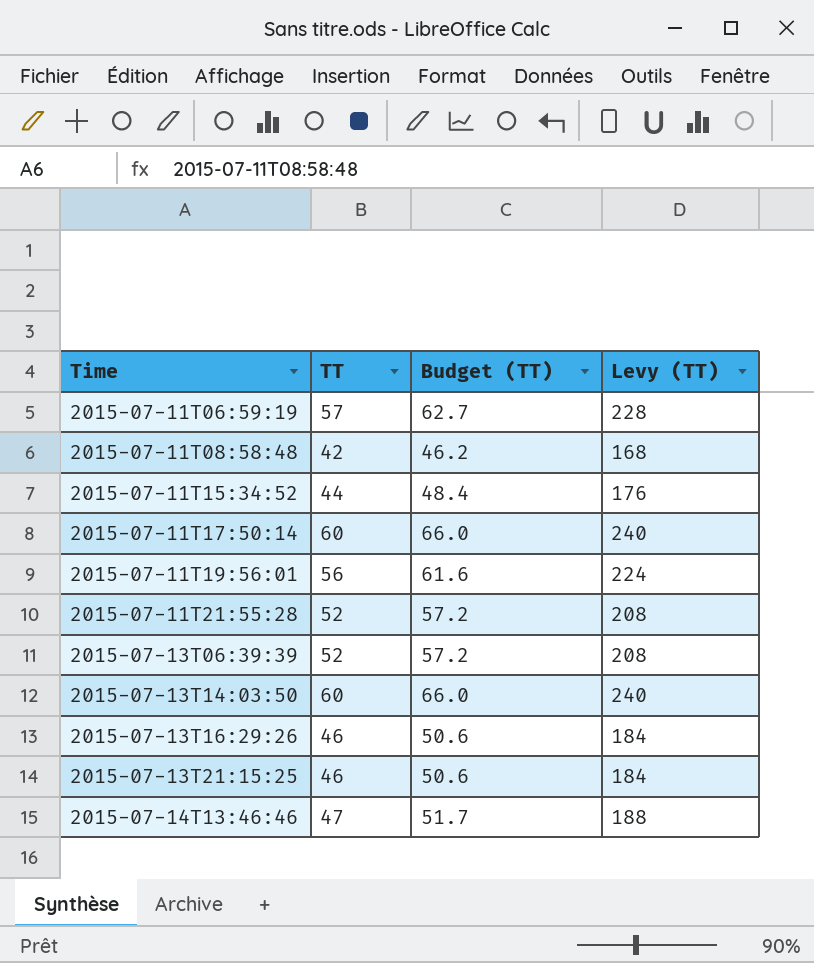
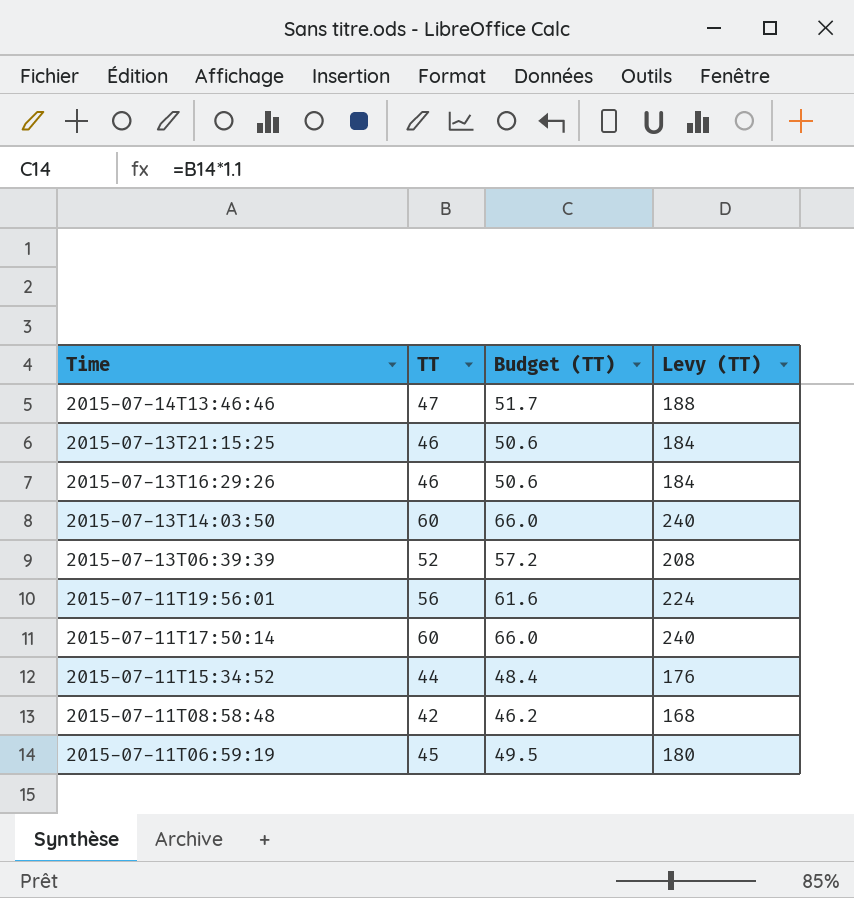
row order: Time ascending -> Time descending
row 2015-07-11T21:55:28: 52 | 57.2 | 208 -> none
2015-07-11T06:59:19 | TT: 57 -> 45
2015-07-11T06:59:19 | Budget (TT): 62.7 -> 49.5
2015-07-11T06:59:19 | Levy (TT): 228 -> 180

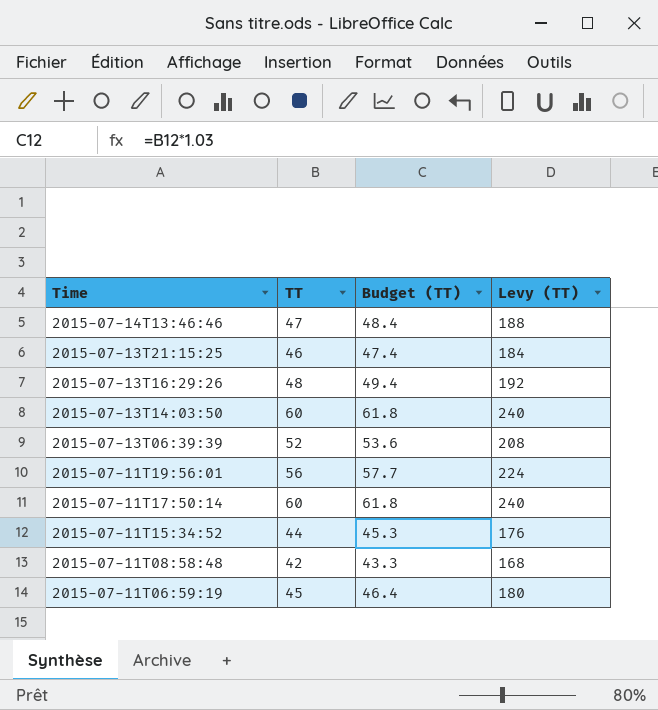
column Budget (TT) | formula: [TT] * 1.1 -> [TT] * 1.03
2015-07-13T16:29:26 | TT: 46 -> 48
2015-07-13T16:29:26 | Levy (TT): 184 -> 192

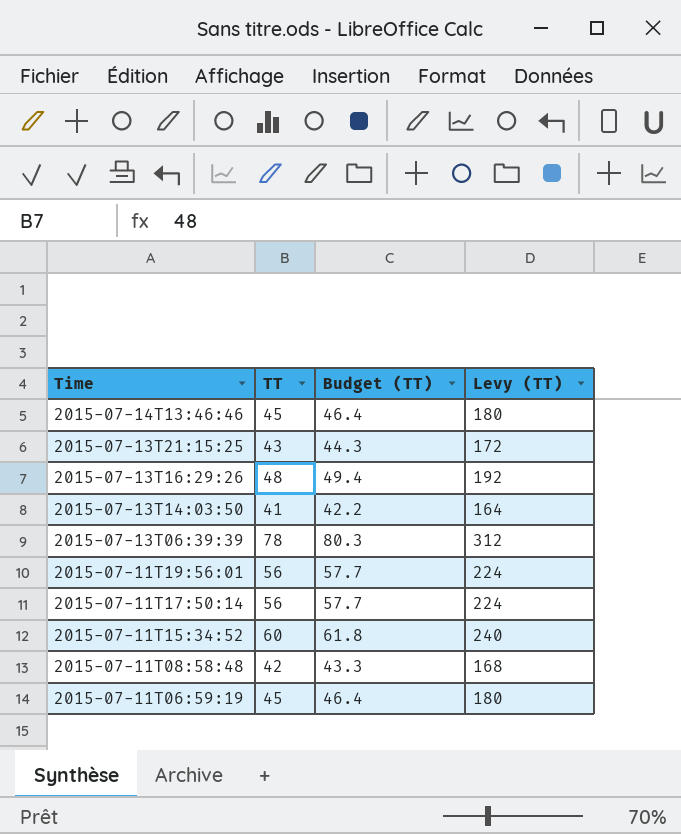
2015-07-14T13:46:46 | TT: 47 -> 45
2015-07-14T13:46:46 | Budget (TT): 48.4 -> 46.4
2015-07-14T13:46:46 | Levy (TT): 188 -> 180
2015-07-13T21:15:25 | TT: 46 -> 43
2015-07-13T21:15:25 | Budget (TT): 47.4 -> 44.3
2015-07-13T21:15:25 | Levy (TT): 184 -> 172
2015-07-13T14:03:50 | TT: 60 -> 41
2015-07-13T14:03:50 | Budget (TT): 61.8 -> 42.2
2015-07-13T14:03:50 | Levy (TT): 240 -> 164
2015-07-13T06:39:39 | TT: 52 -> 78
2015-07-13T06:39:39 | Budget (TT): 53.6 -> 80.3
2015-07-13T06:39:39 | Levy (TT): 208 -> 312
2015-07-11T17:50:14 | TT: 60 -> 56
2015-07-11T17:50:14 | Budget (TT): 61.8 -> 57.7
2015-07-11T17:50:14 | Levy (TT): 240 -> 224
2015-07-11T15:34:52 | TT: 44 -> 60
2015-07-11T15:34:52 | Budget (TT): 45.3 -> 61.8
2015-07-11T15:34:52 | Levy (TT): 176 -> 240

